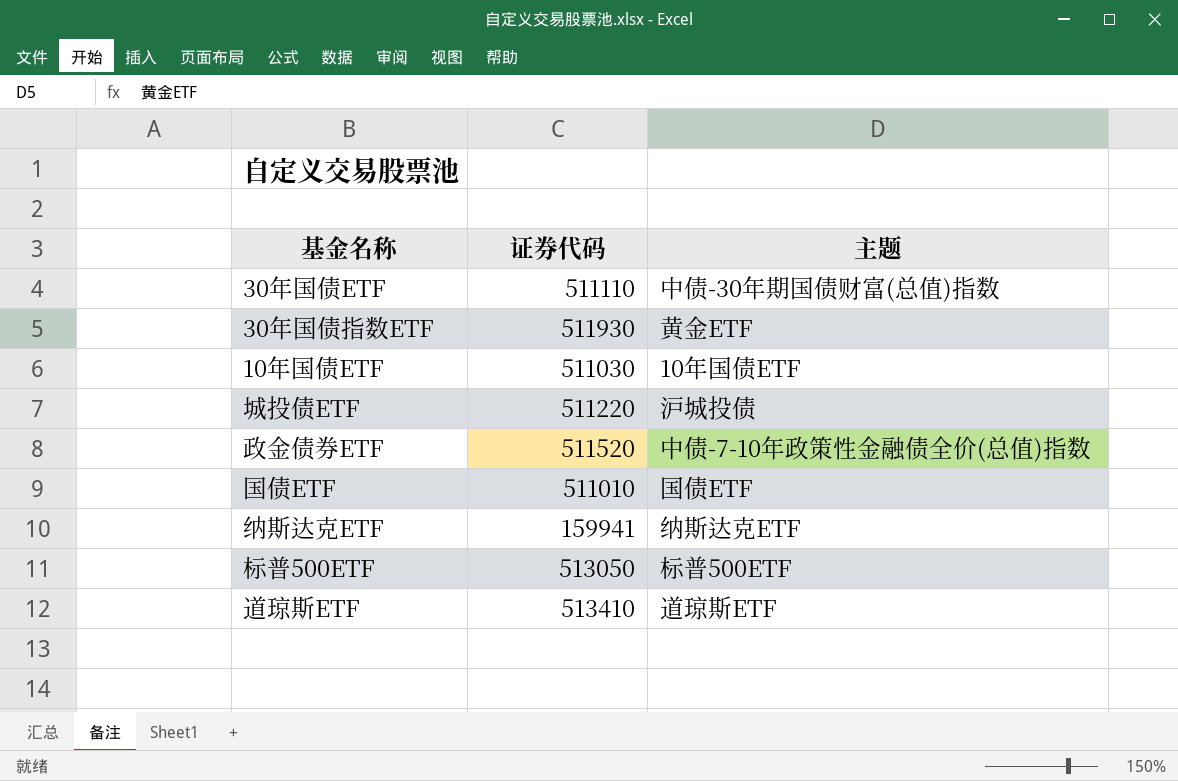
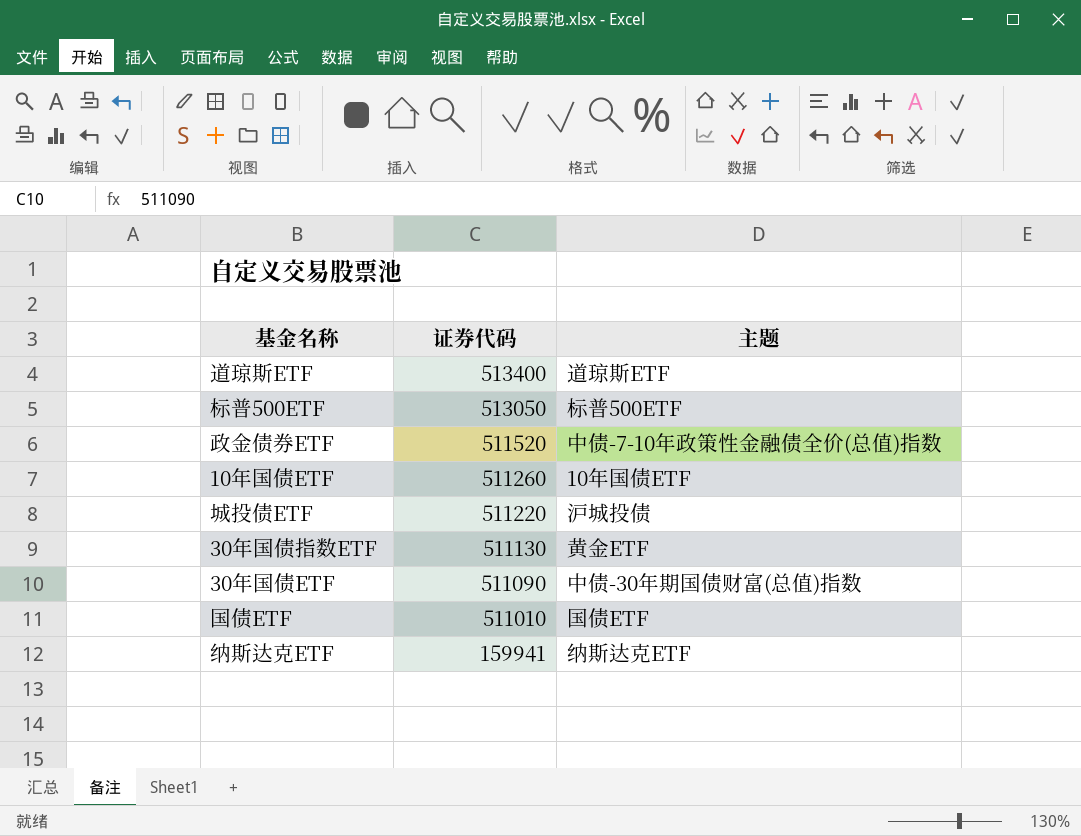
row order: none -> 证券代码 descending
道琼斯ETF | 证券代码: 513410 -> 513400
10年国债ETF | 证券代码: 511030 -> 511260
30年国债指数ETF | 证券代码: 511930 -> 511130
30年国债ETF | 证券代码: 511110 -> 511090

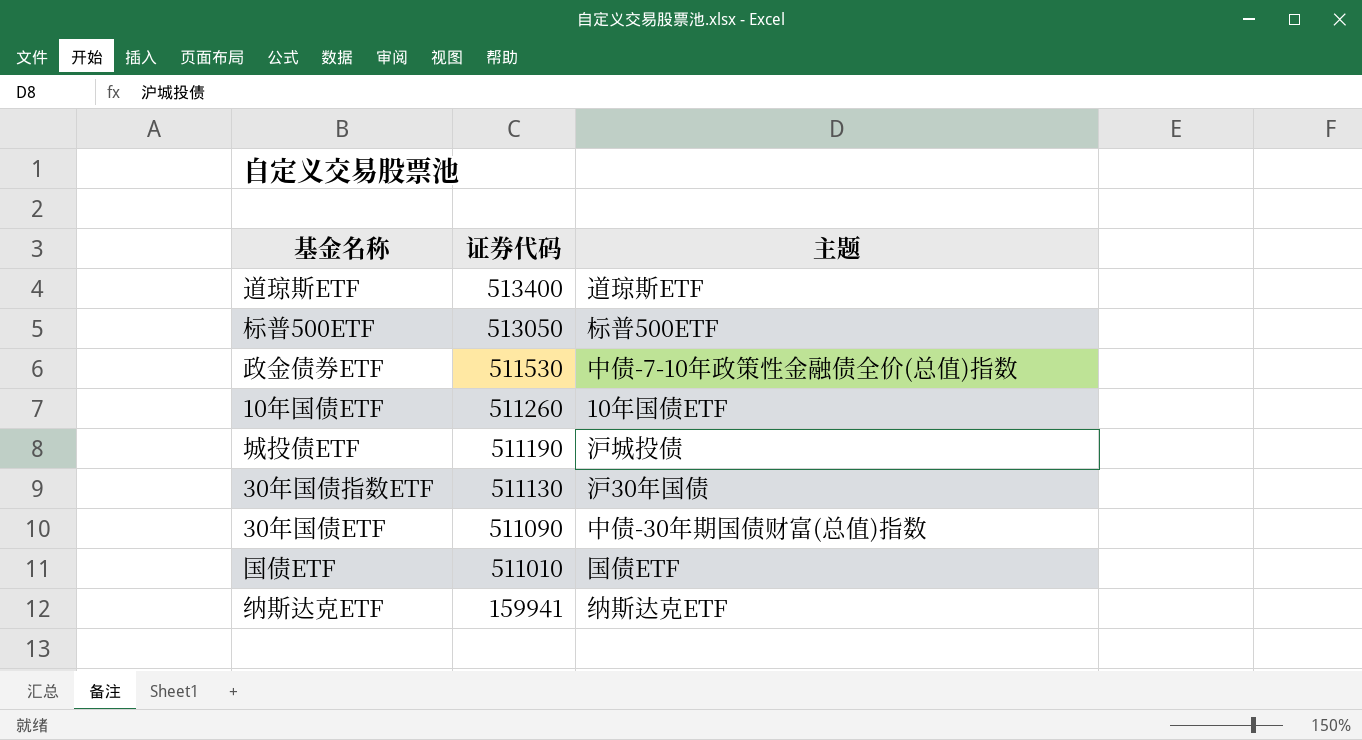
政金债券ETF | 证券代码: 511520 -> 511530
城投债ETF | 证券代码: 511220 -> 511190
30年国债指数ETF | 主题: 黄金ETF -> 沪30年国债

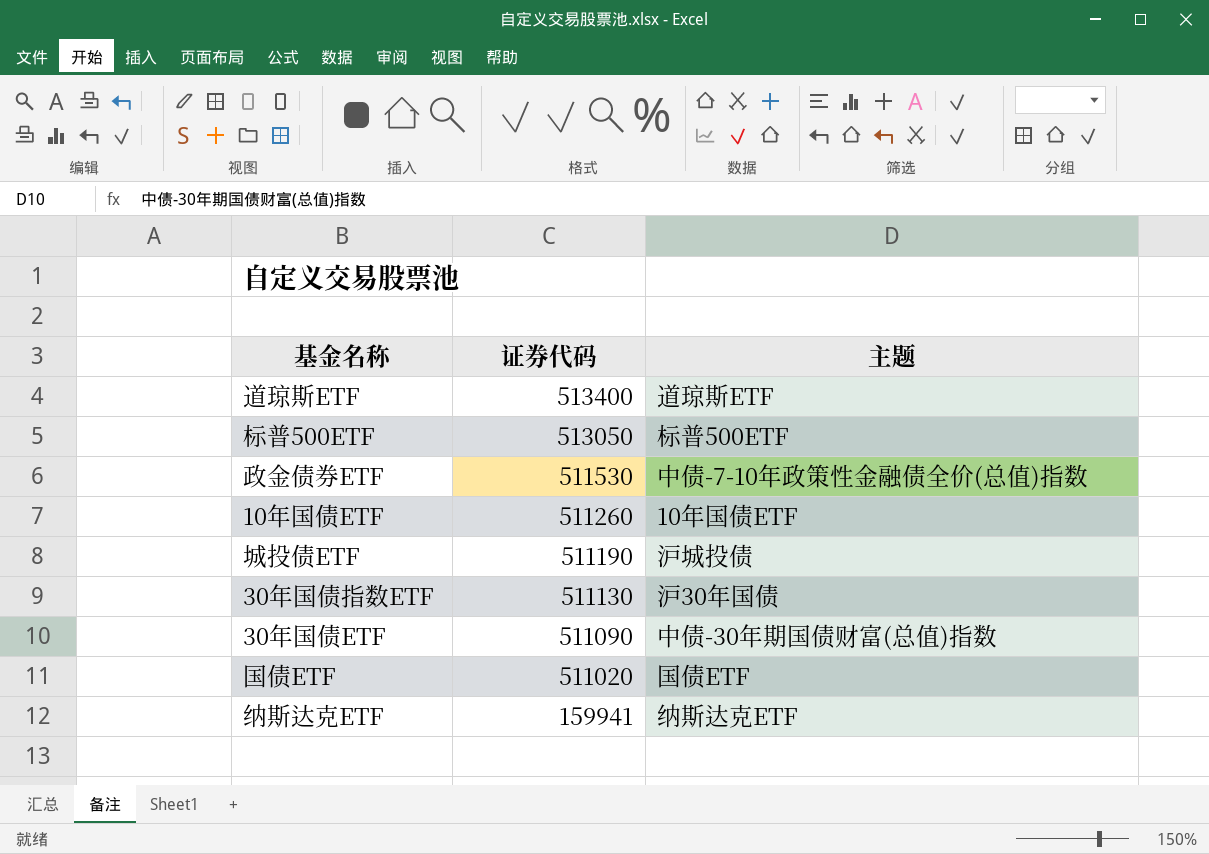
国债ETF | 证券代码: 511010 -> 511020

